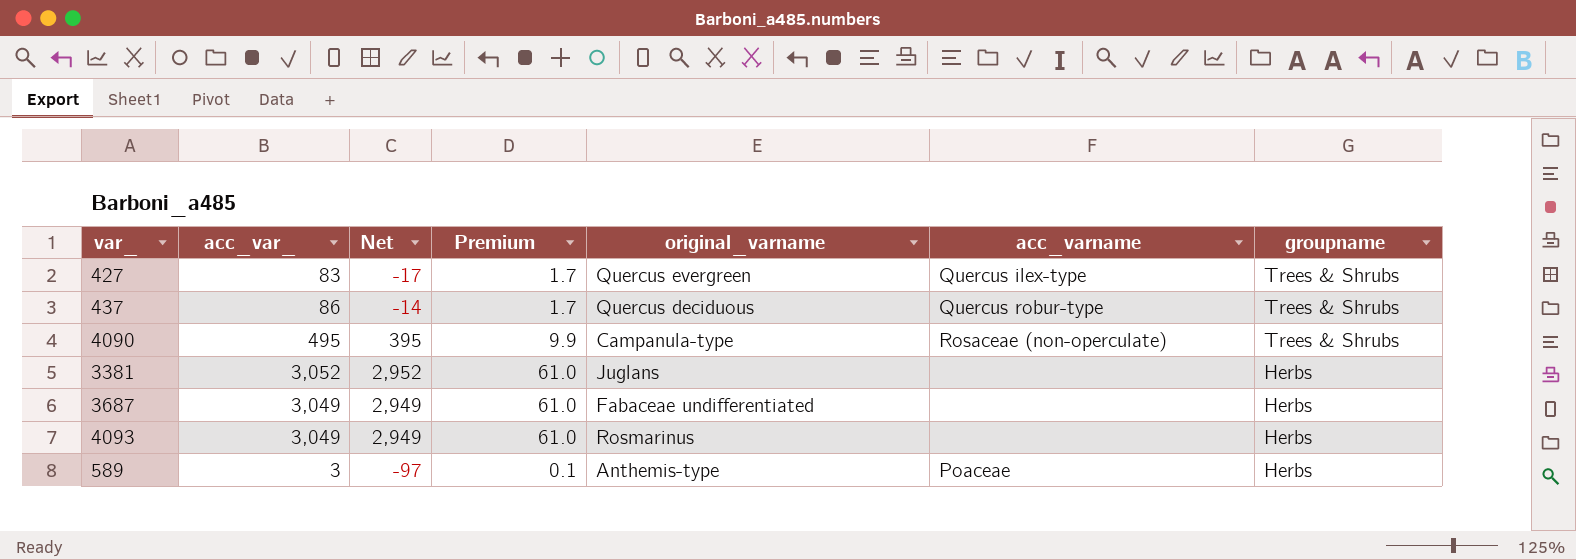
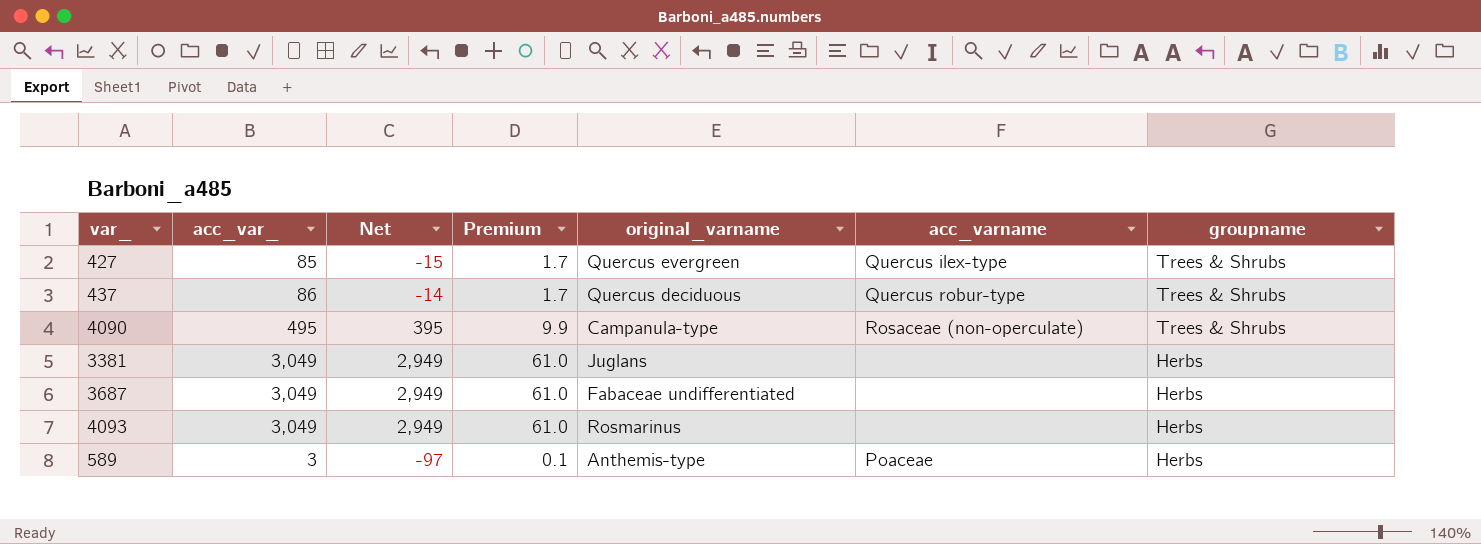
427 | acc_var_: 83 -> 85
427 | Net: -17 -> -15
3381 | acc_var_: 3,052 -> 3,049
3381 | Net: 2,952 -> 2,949

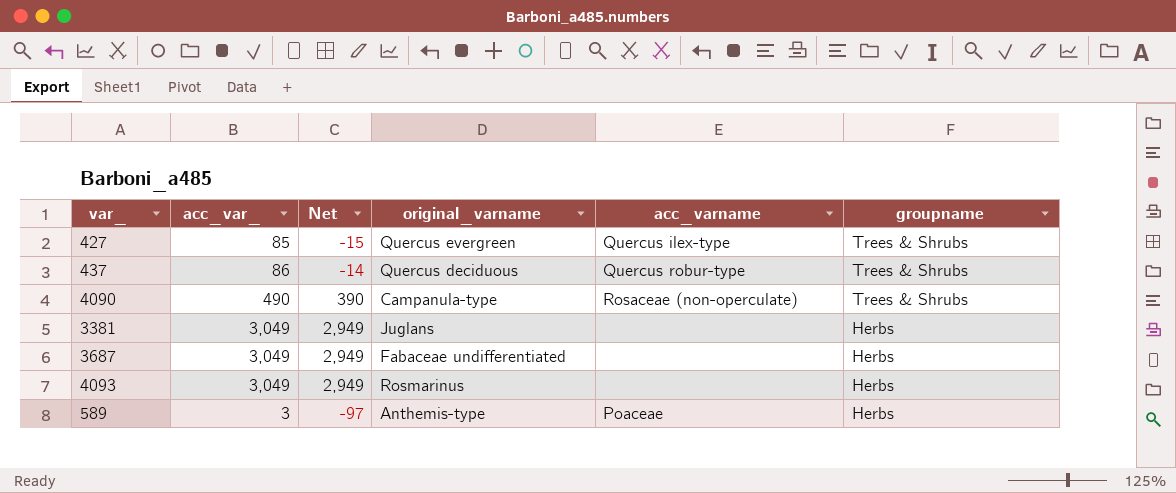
column Premium | formula: [acc_var_] * 0.02 -> none
4090 | acc_var_: 495 -> 490
4090 | Net: 395 -> 390

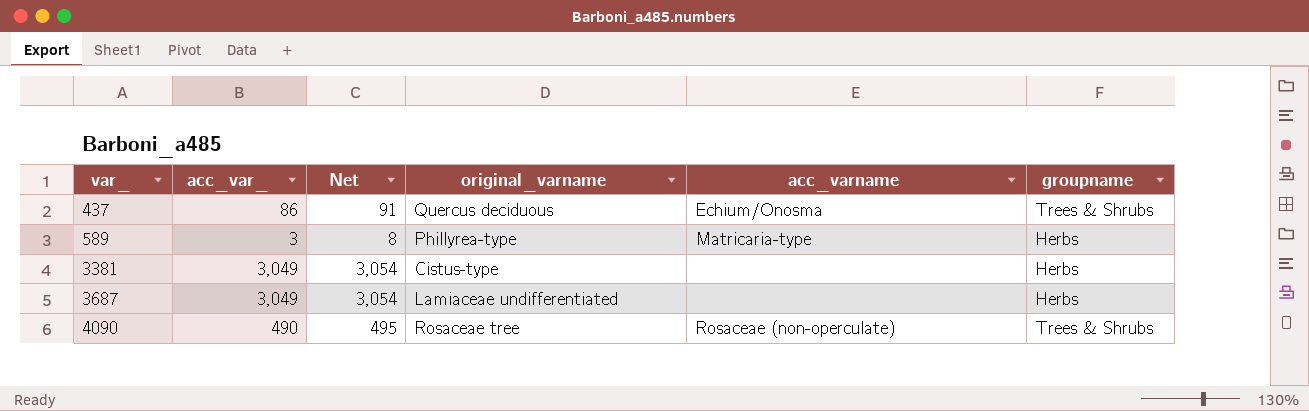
row order: groupname descending -> var_ ascending
column Net | formula: [acc_var_] - 100 -> [acc_var_] + 5
row 427: 85 | -15 | Quercus evergreen | Quercus ilex-type | Trees & Shrubs -> none
row 4093: 3,049 | 2,949 | Rosmarinus | none | Herbs -> none
437 | acc_varname: Quercus robur-type -> Echium/Onosma
589 | original_varname: Anthemis-type -> Phillyrea-type
589 | acc_varname: Poaceae -> Matricaria-type
3381 | original_varname: Juglans -> Cistus-type
3687 | original_varname: Fabaceae undifferentiated -> Lamiaceae undifferentiated
4090 | original_varname: Campanula-type -> Rosaceae tree

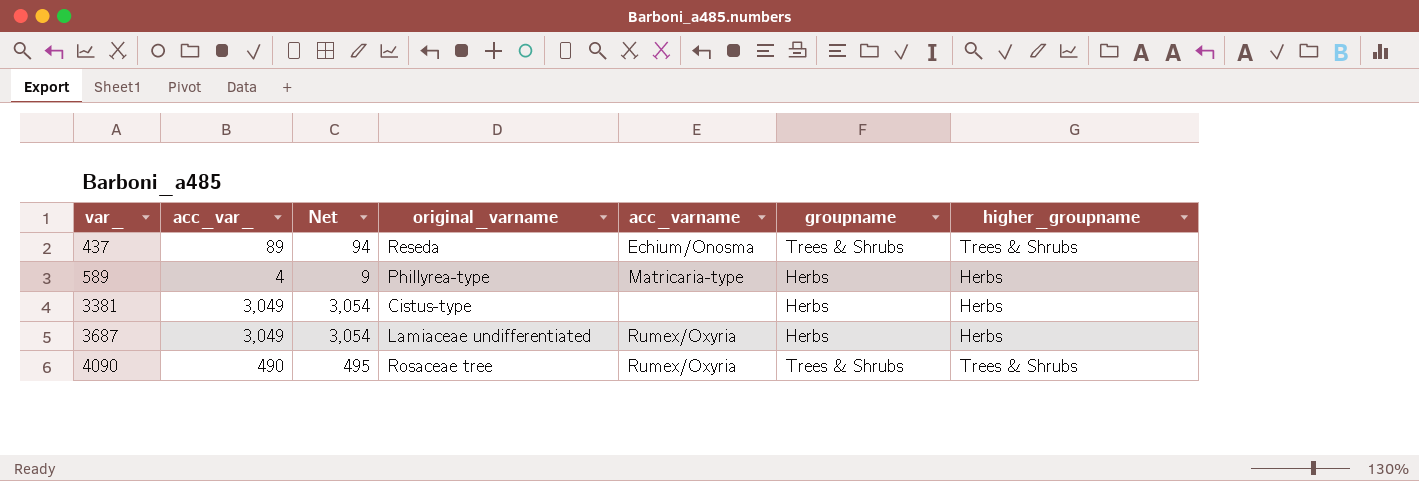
column higher_groupname | position: none -> 7
437 | acc_var_: 86 -> 89
437 | Net: 91 -> 94
437 | original_varname: Quercus deciduous -> Reseda
589 | acc_var_: 3 -> 4
589 | Net: 8 -> 9
3687 | acc_varname: none -> Rumex/Oxyria
4090 | acc_varname: Rosaceae (non-operculate) -> Rumex/Oxyria

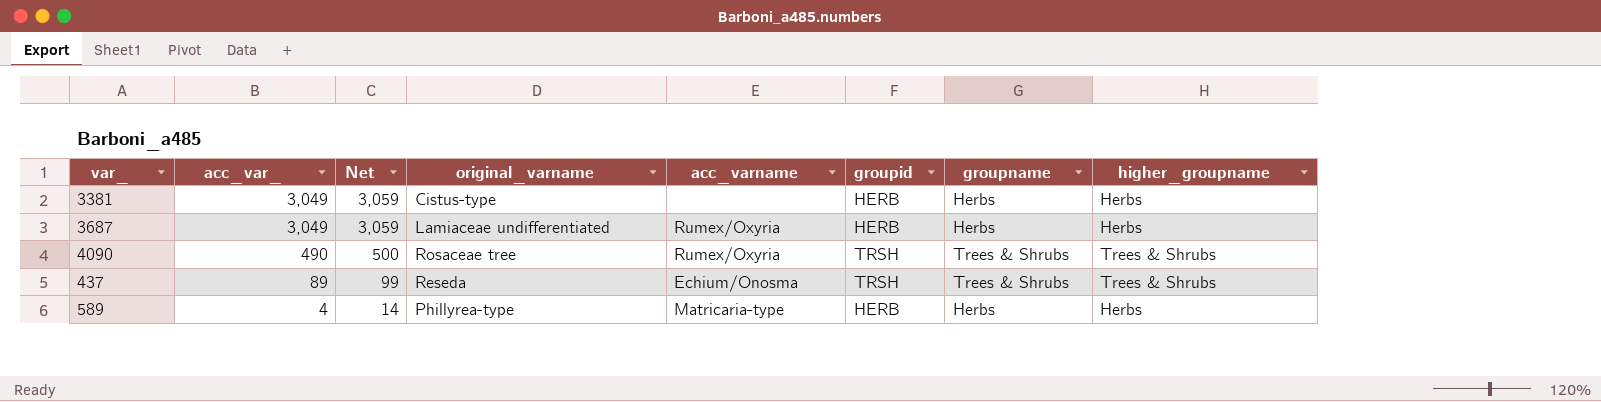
row order: var_ ascending -> acc_var_ descending
column Net | formula: [acc_var_] + 5 -> [acc_var_] + 10
column groupid | position: none -> 6

